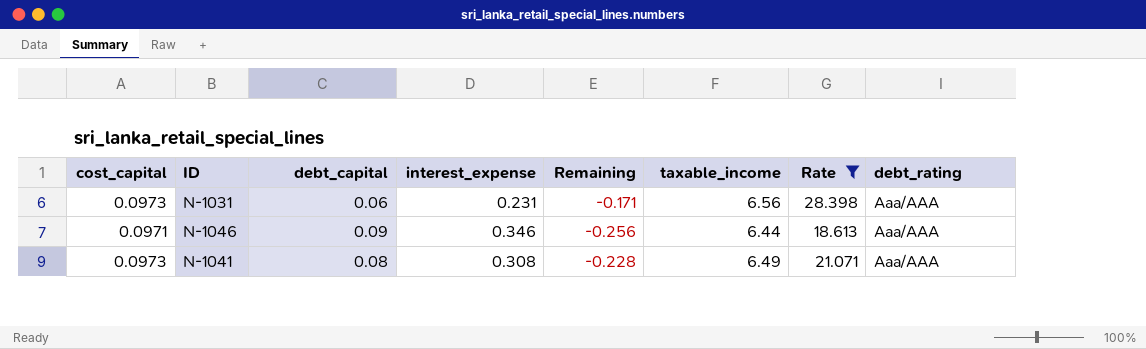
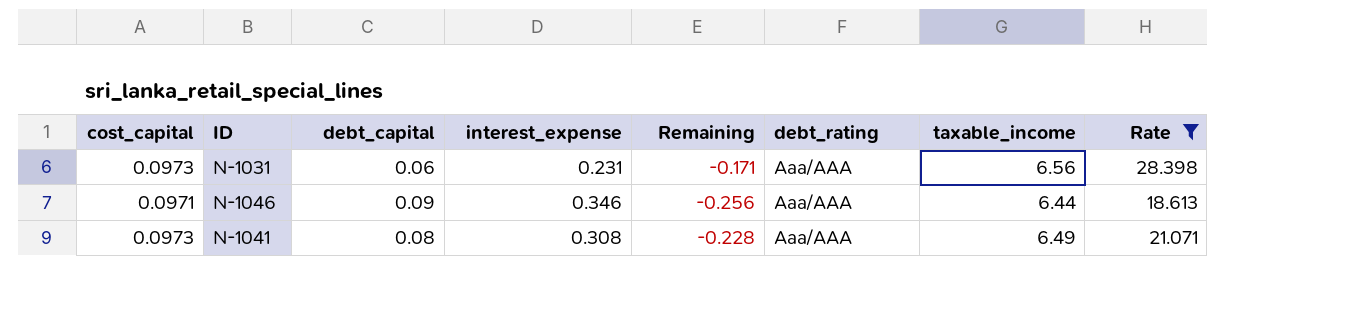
column debt_rating | position: 8 -> 6

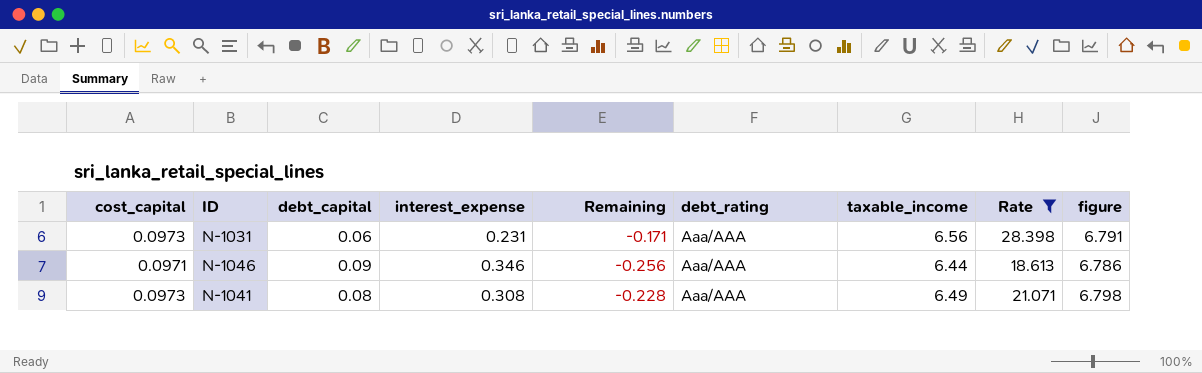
column figure | formula: none -> [interest_expense] + [taxable_income]

